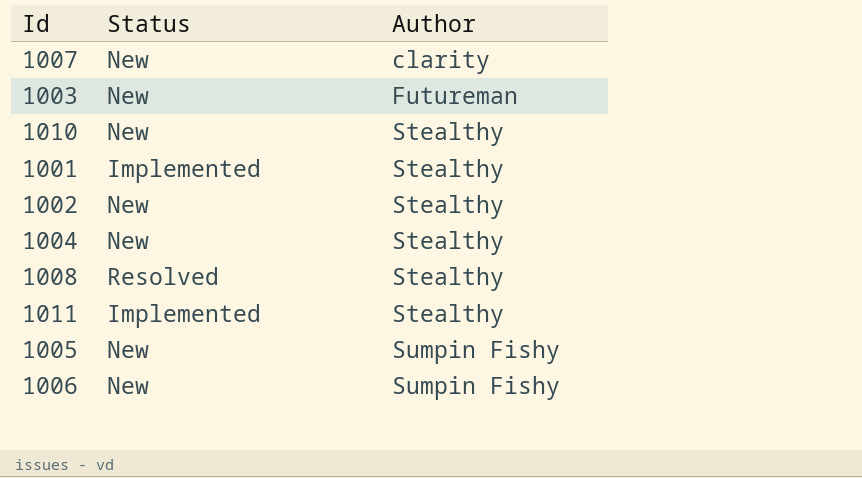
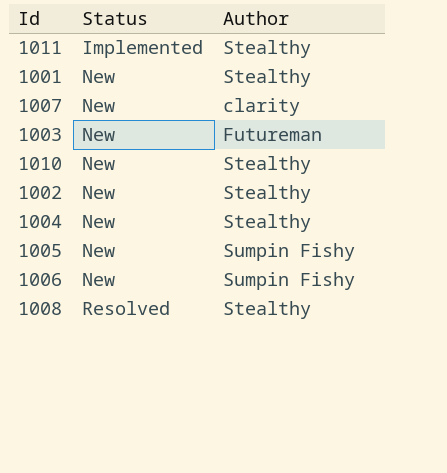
row order: Author ascending -> Status ascending
1001 | Status: Implemented -> New

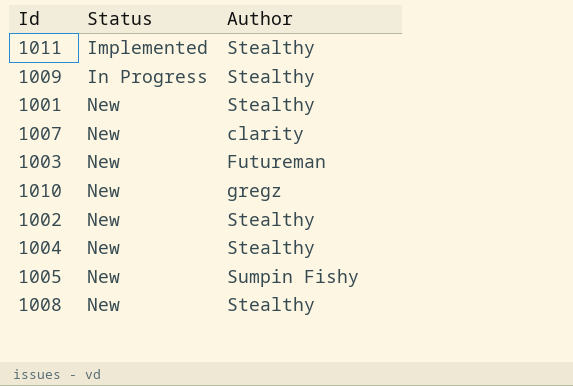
row 1006: New | Sumpin Fishy -> none
row 1009: none -> In Progress | Stealthy
1010 | Author: Stealthy -> gregz
1008 | Status: Resolved -> New

